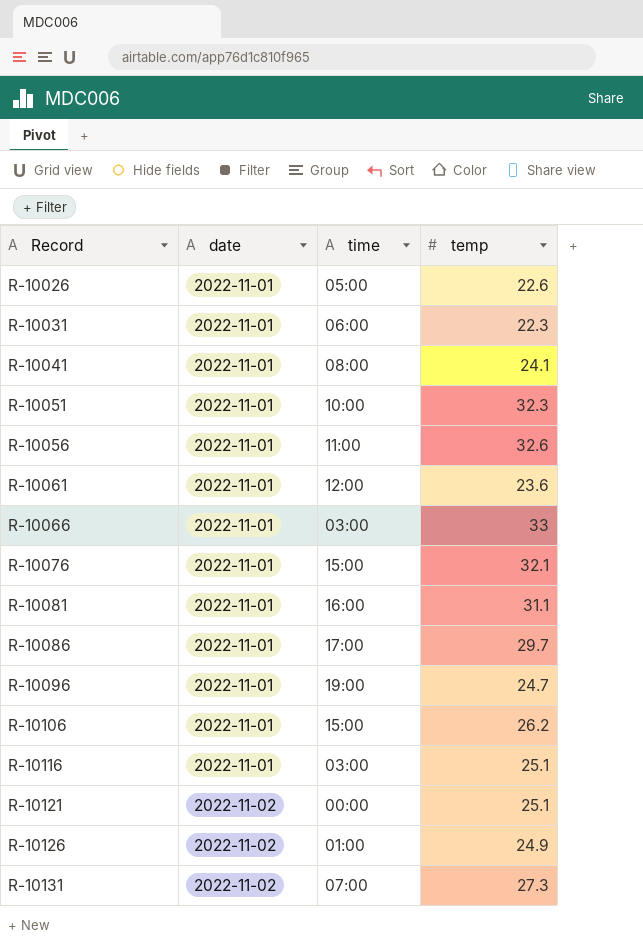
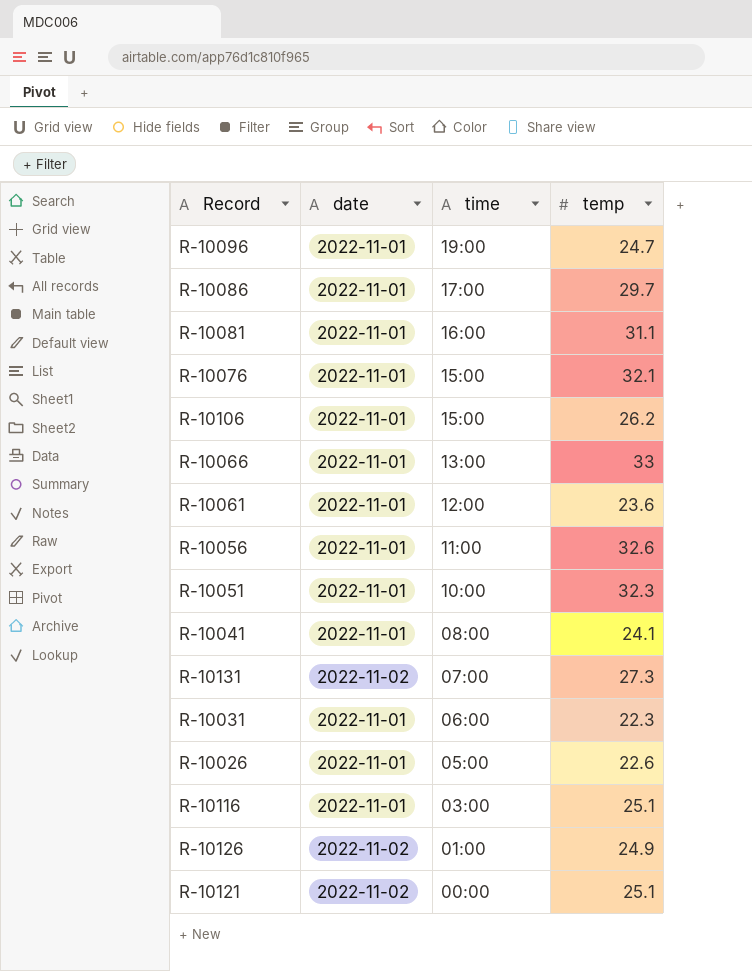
row order: Record ascending -> time descending
R-10066 | time: 03:00 -> 13:00

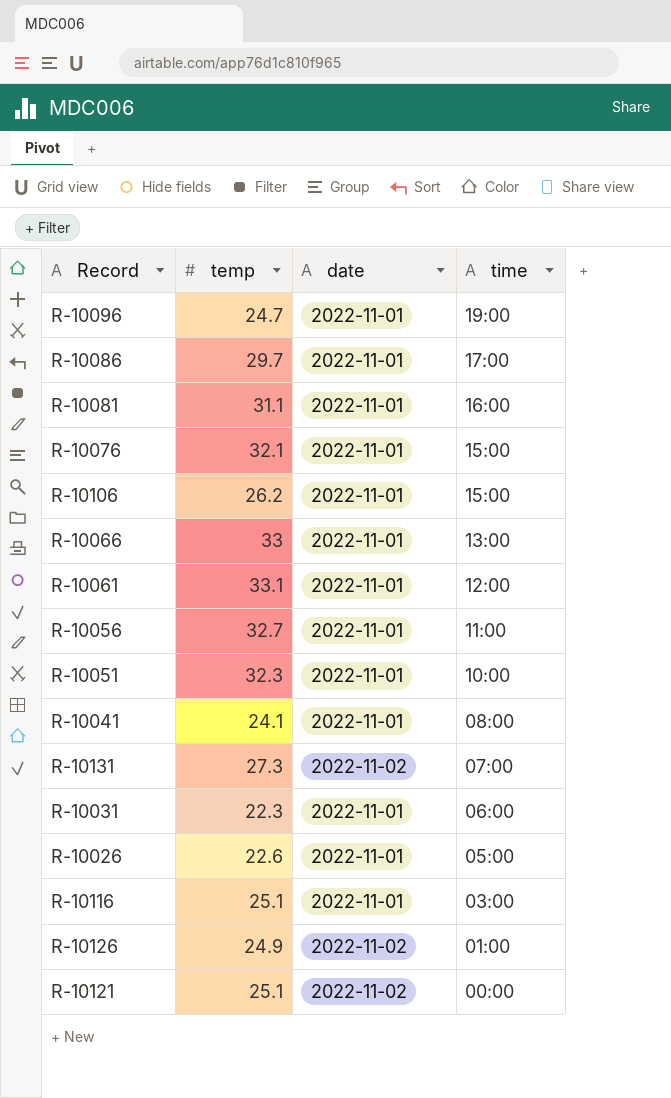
column temp | position: 4 -> 2
R-10061 | temp: 23.6 -> 33.1
R-10056 | temp: 32.6 -> 32.7

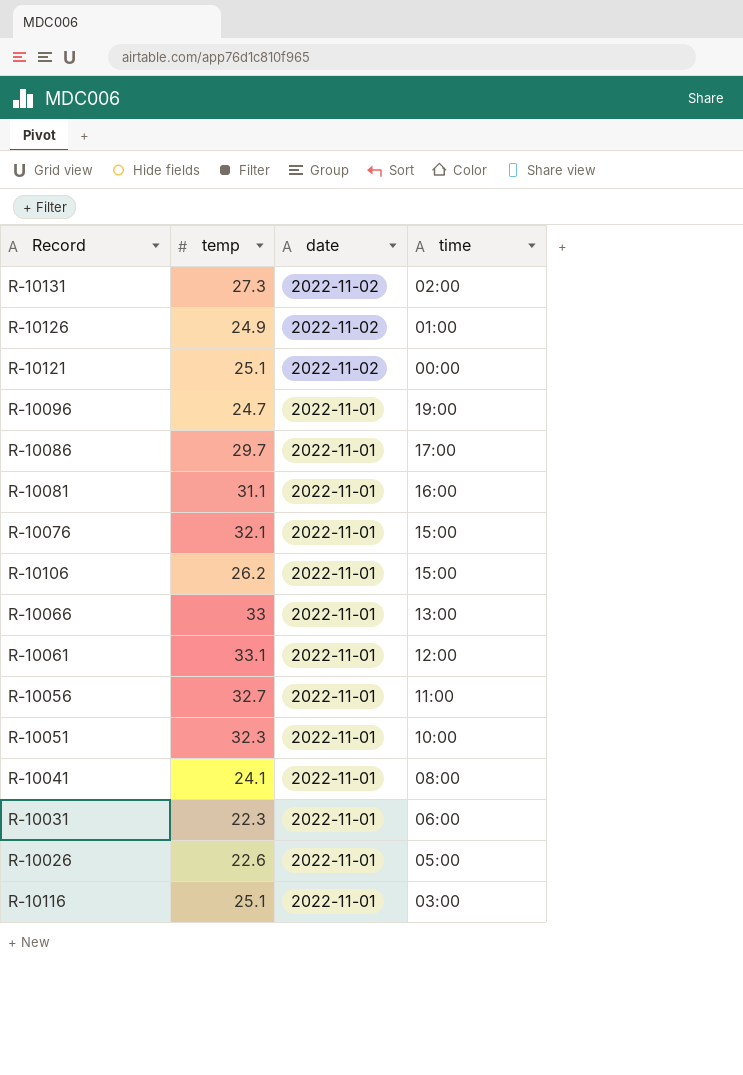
row order: time descending -> date descending
R-10131 | time: 07:00 -> 02:00

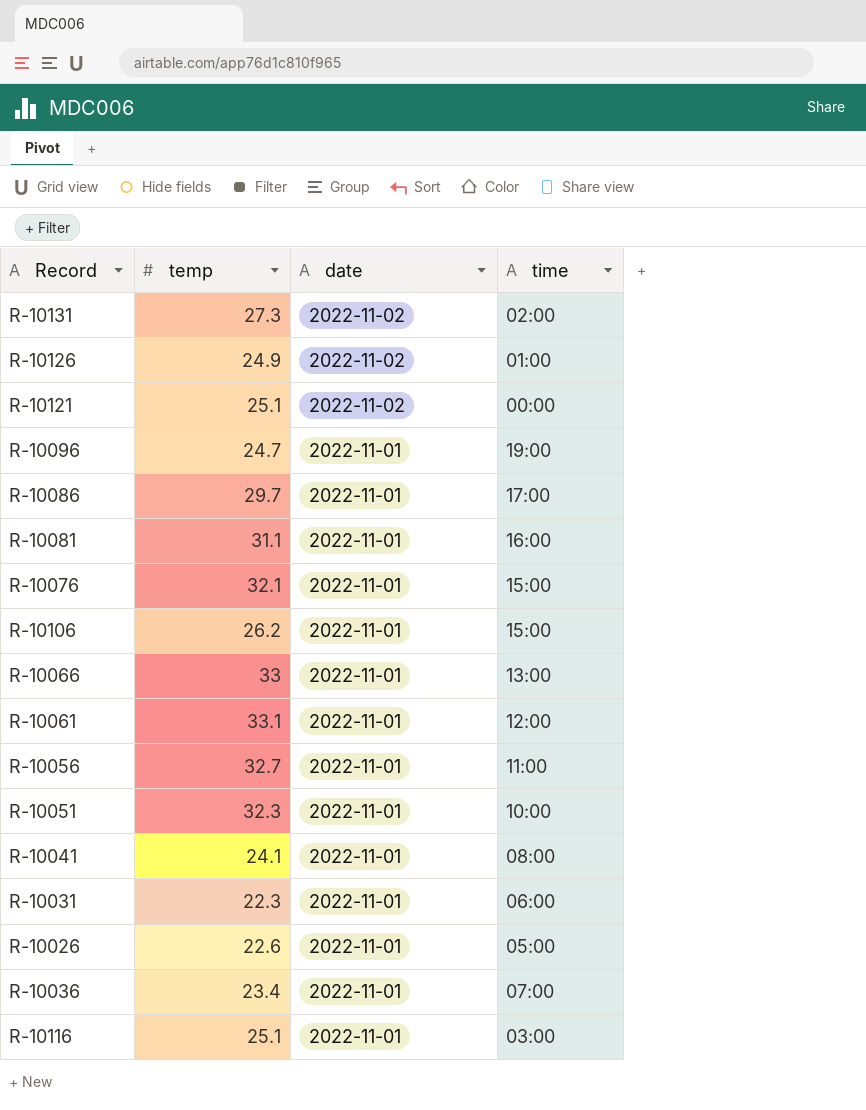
row R-10036: none -> 23.4 | 2022-11-01 | 07:00

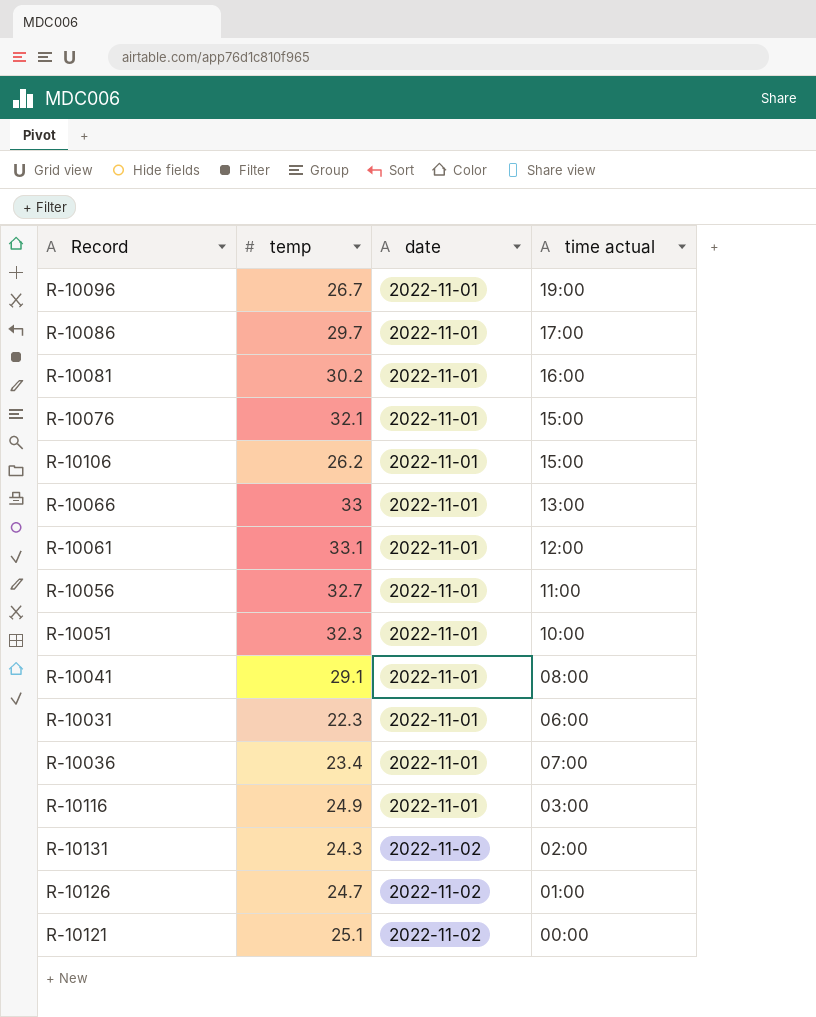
row order: date descending -> date ascending
column name: time -> time actual
row R-10026: 22.6 | 2022-11-01 | 05:00 -> none
R-10096 | temp: 24.7 -> 26.7
R-10081 | temp: 31.1 -> 30.2
R-10041 | temp: 24.1 -> 29.1
R-10116 | temp: 25.1 -> 24.9
R-10131 | temp: 27.3 -> 24.3
R-10126 | temp: 24.9 -> 24.7

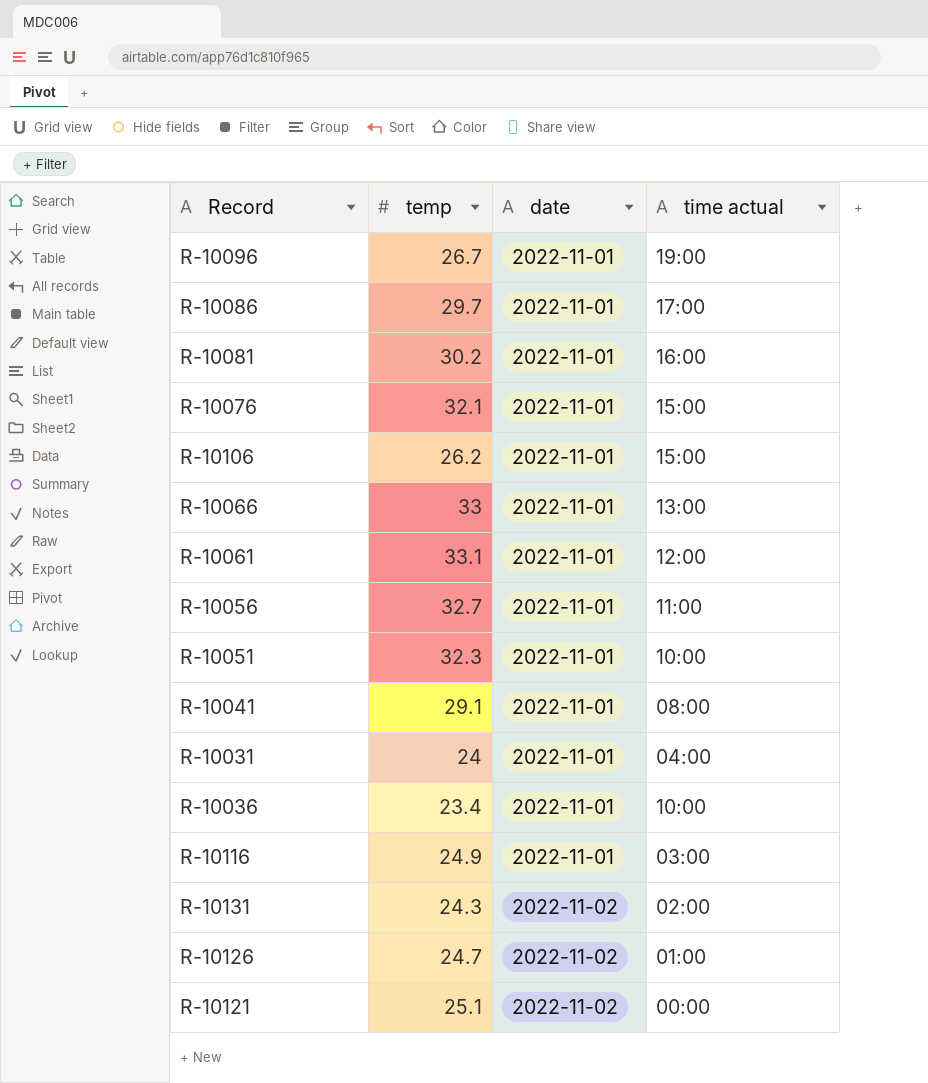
R-10031 | temp: 22.3 -> 24
R-10031 | time actual: 06:00 -> 04:00
R-10036 | time actual: 07:00 -> 10:00

